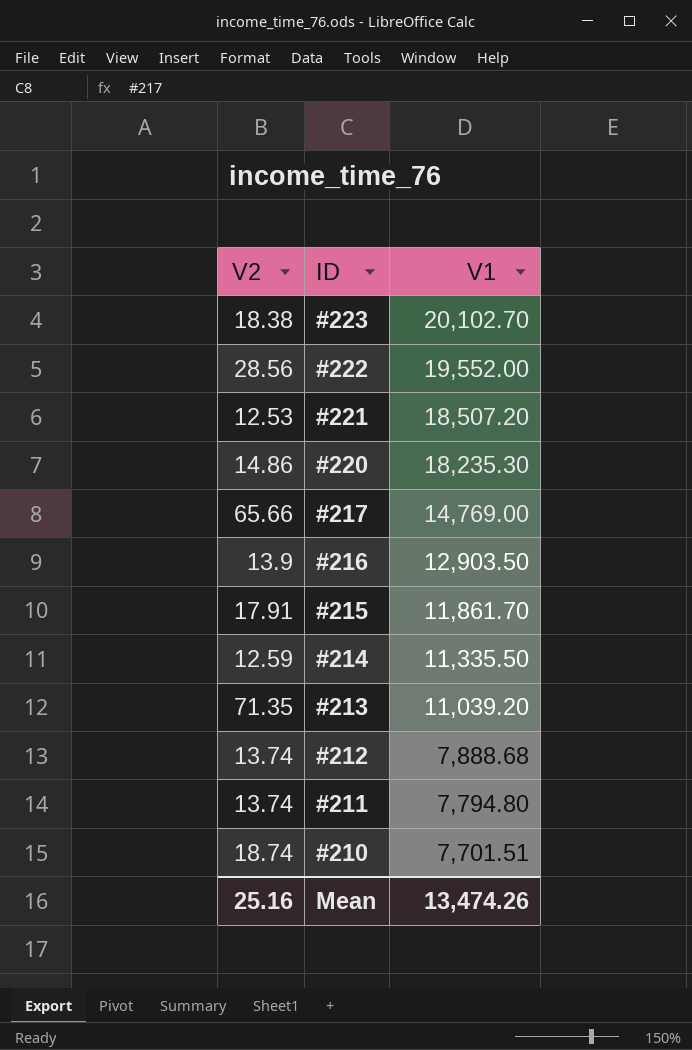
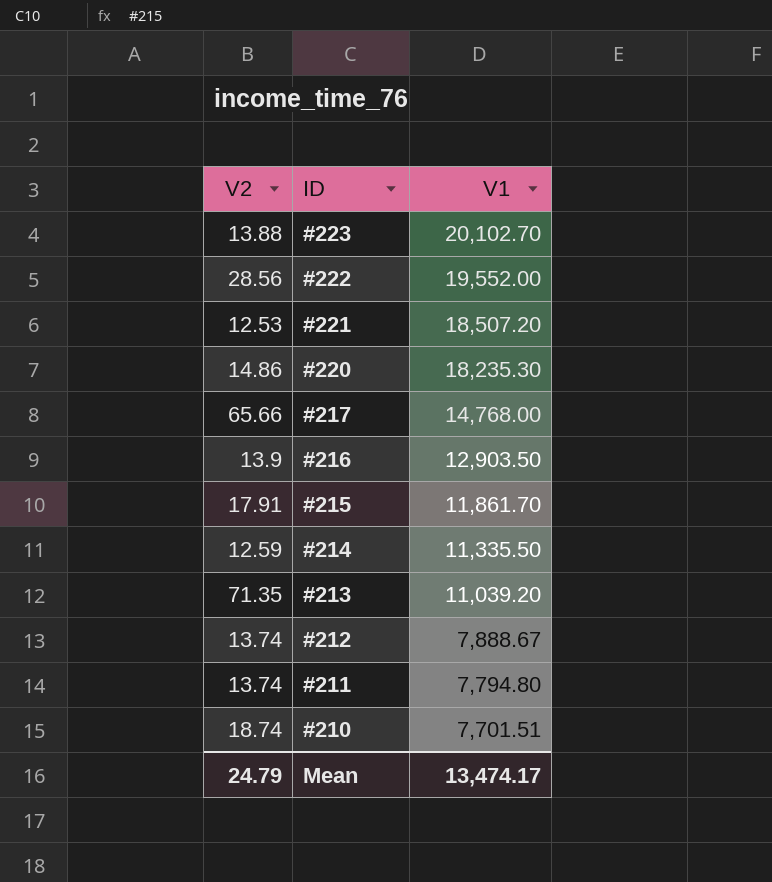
#223 | V2: 18.38 -> 13.88
#217 | V1: 14,769.00 -> 14,768.00
#212 | V1: 7,888.68 -> 7,888.67
Mean | V2: 25.16 -> 24.79
Mean | V1: 13,474.26 -> 13,474.17

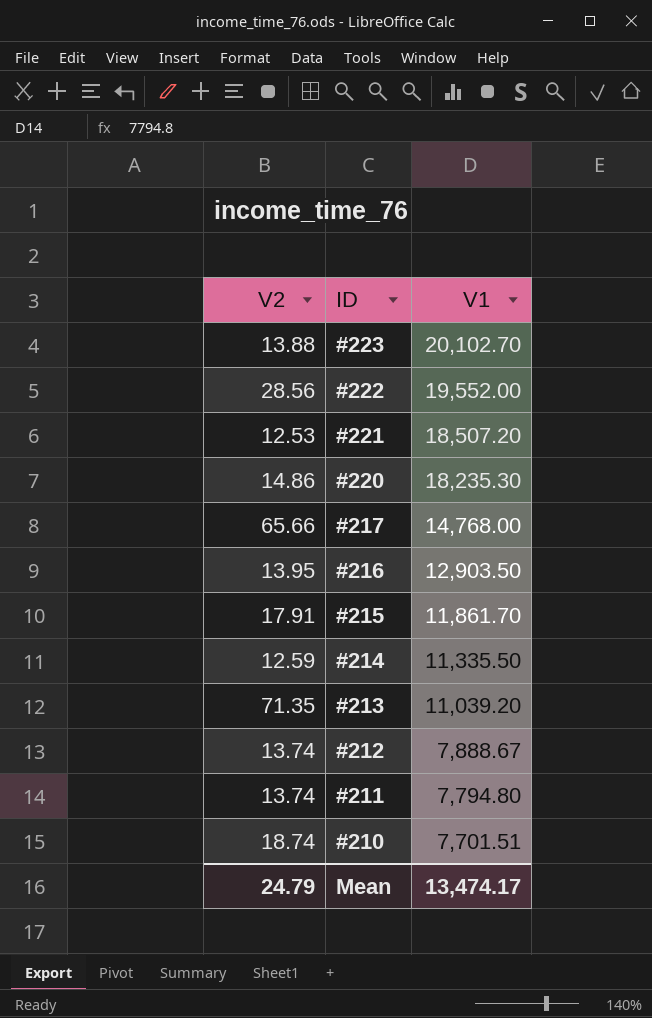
#216 | V2: 13.9 -> 13.95

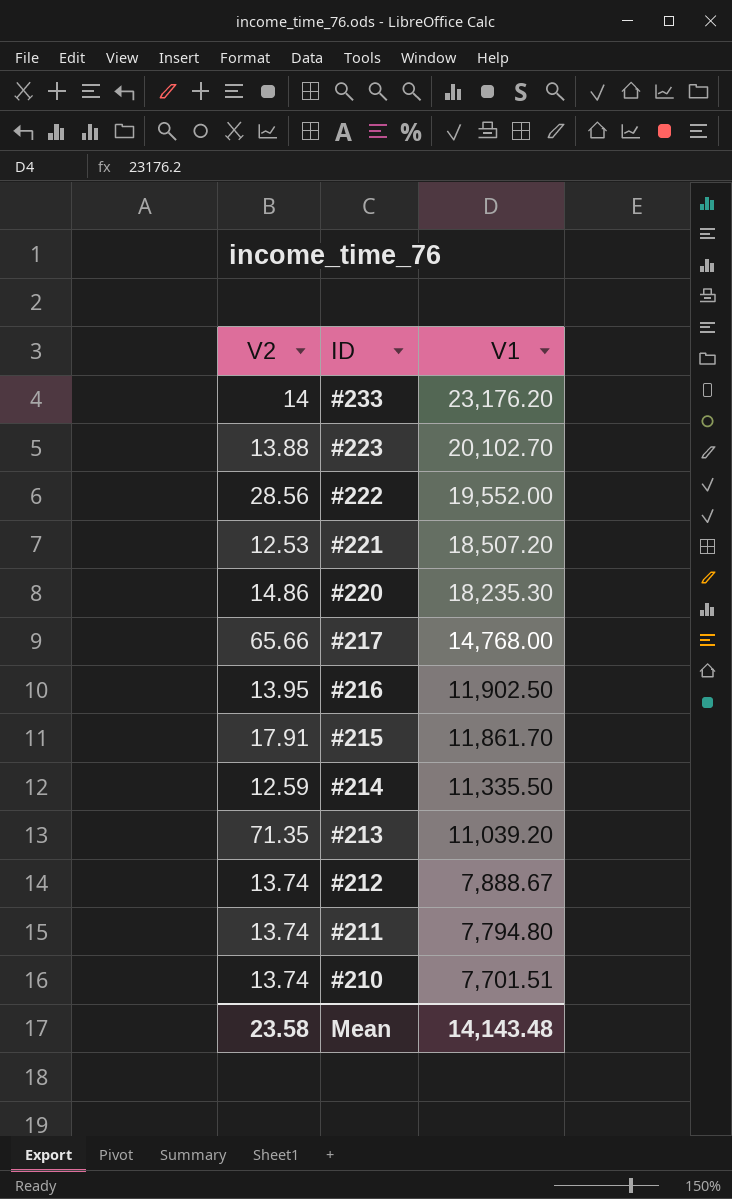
row #233: none -> 14 | 23,176.20
#216 | V1: 12,903.50 -> 11,902.50
#210 | V2: 18.74 -> 13.74
Mean | V2: 24.79 -> 23.58
Mean | V1: 13,474.17 -> 14,143.48

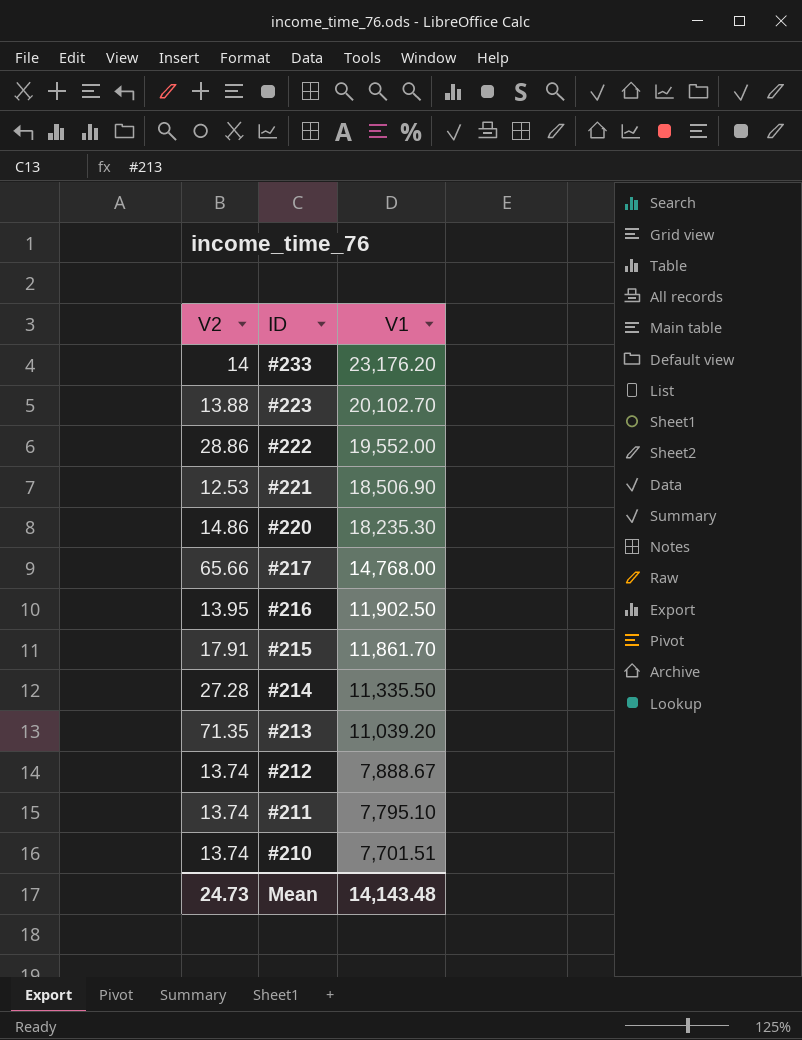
#222 | V2: 28.56 -> 28.86
#221 | V1: 18,507.20 -> 18,506.90
#214 | V2: 12.59 -> 27.28
#211 | V1: 7,794.80 -> 7,795.10
Mean | V2: 23.58 -> 24.73

